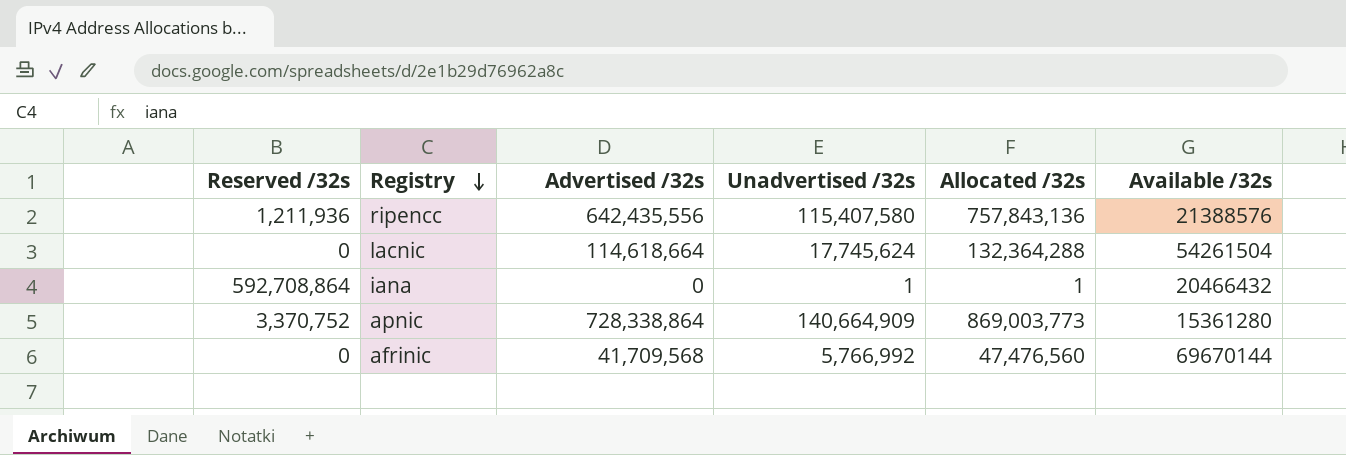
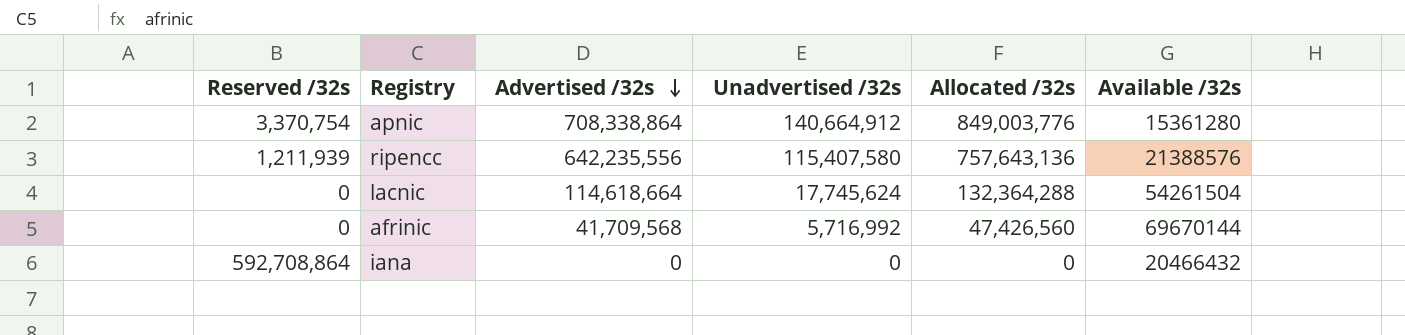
row order: Registry descending -> Advertised /32s descending
apnic | Reserved /32s: 3,370,752 -> 3,370,754
apnic | Advertised /32s: 728,338,864 -> 708,338,864
apnic | Unadvertised /32s: 140,664,909 -> 140,664,912
apnic | Allocated /32s: 869,003,773 -> 849,003,776
ripencc | Reserved /32s: 1,211,936 -> 1,211,939
ripencc | Advertised /32s: 642,435,556 -> 642,235,556
ripencc | Allocated /32s: 757,843,136 -> 757,643,136
afrinic | Unadvertised /32s: 5,766,992 -> 5,716,992
afrinic | Allocated /32s: 47,476,560 -> 47,426,560
iana | Unadvertised /32s: 1 -> 0
iana | Allocated /32s: 1 -> 0

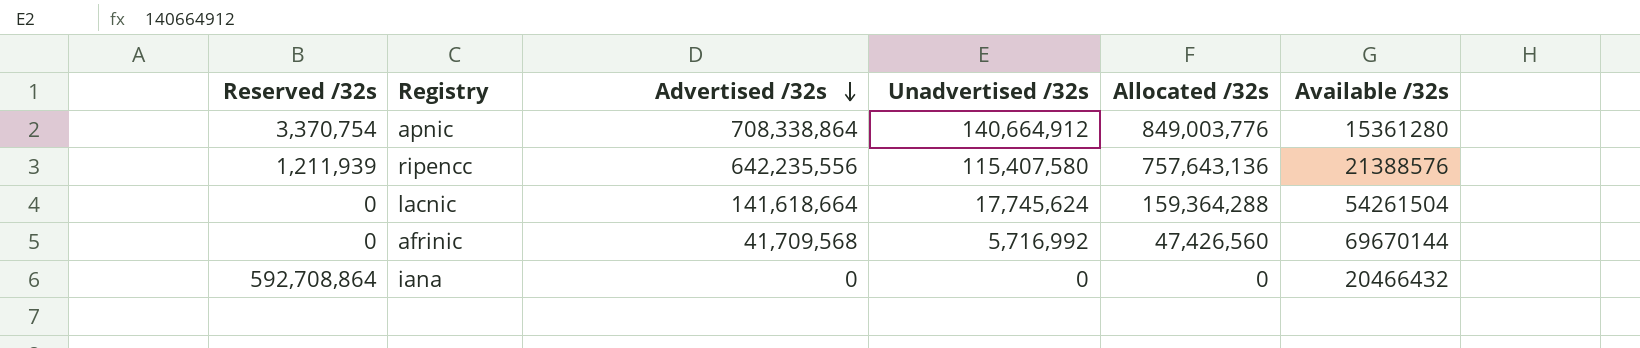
lacnic | Advertised /32s: 114,618,664 -> 141,618,664
lacnic | Allocated /32s: 132,364,288 -> 159,364,288

